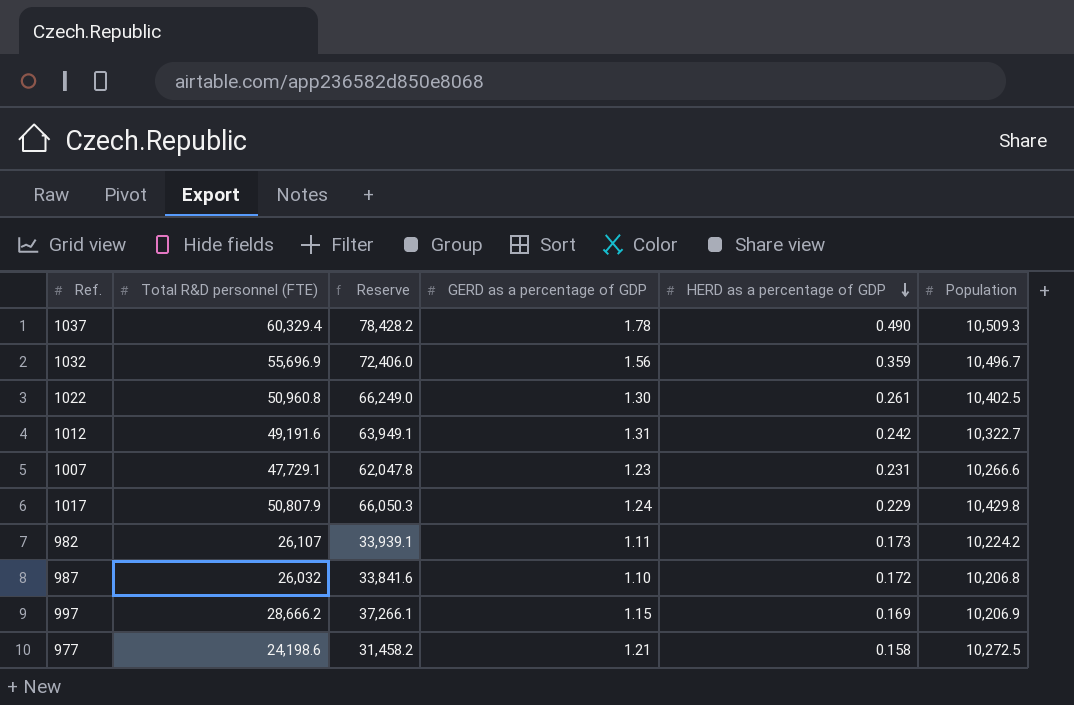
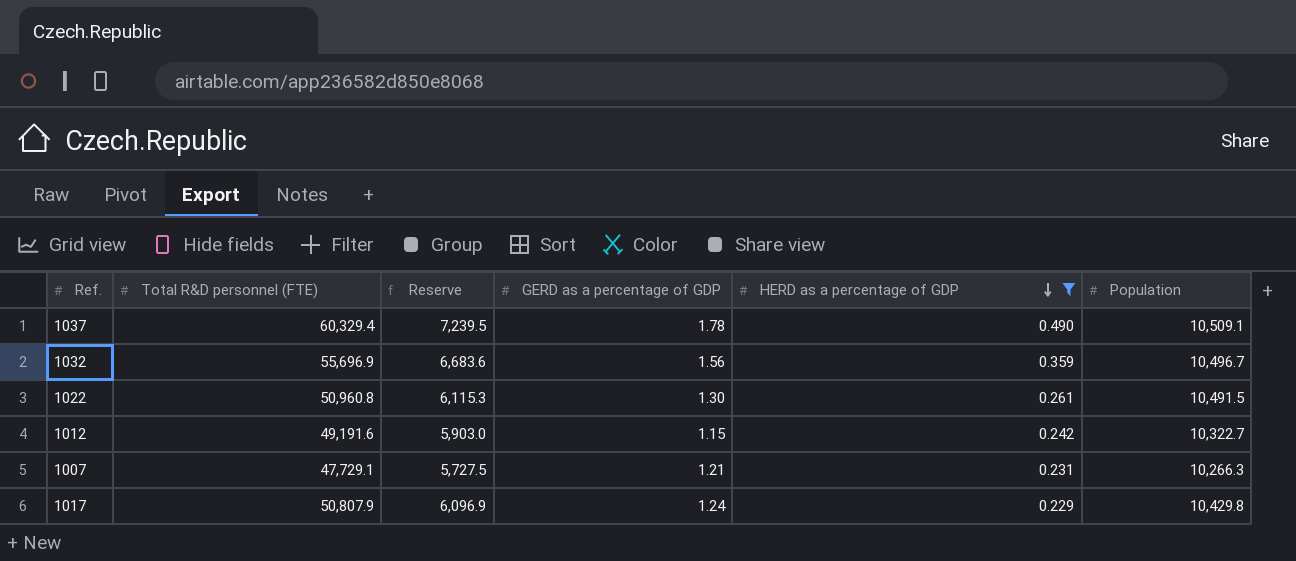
filter: none -> HERD as a percentage of GDP >= 0.229
column Reserve | formula: [Total R&D personnel (FTE)] * 1.3 -> [Total R&D personnel (FTE)] * 0.12
1037 | Population: 10,509.3 -> 10,509.1
1022 | Population: 10,402.5 -> 10,491.5
1012 | GERD as a percentage of GDP: 1.31 -> 1.15
1007 | GERD as a percentage of GDP: 1.23 -> 1.21
1007 | Population: 10,266.6 -> 10,266.3

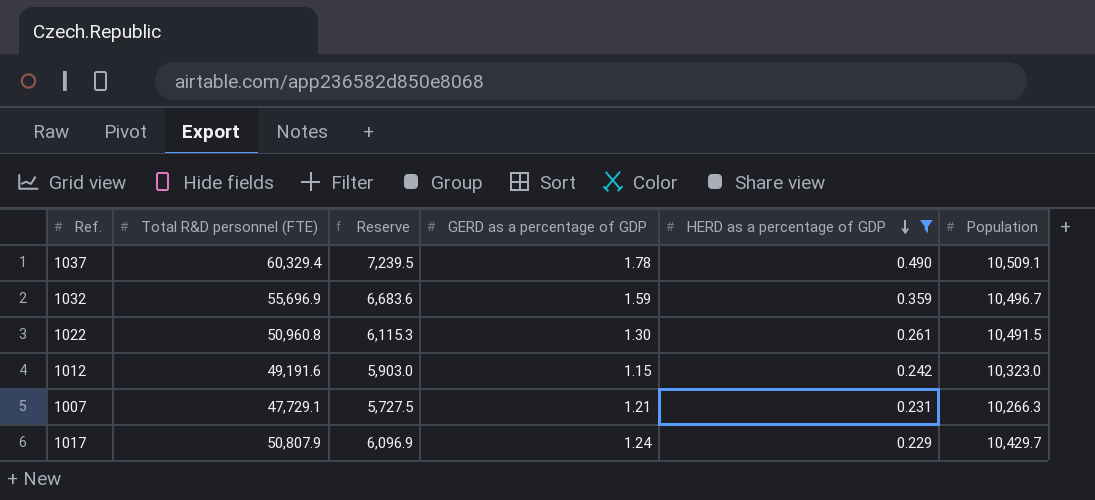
1032 | GERD as a percentage of GDP: 1.56 -> 1.59
1012 | Population: 10,322.7 -> 10,323.0
1017 | Population: 10,429.8 -> 10,429.7

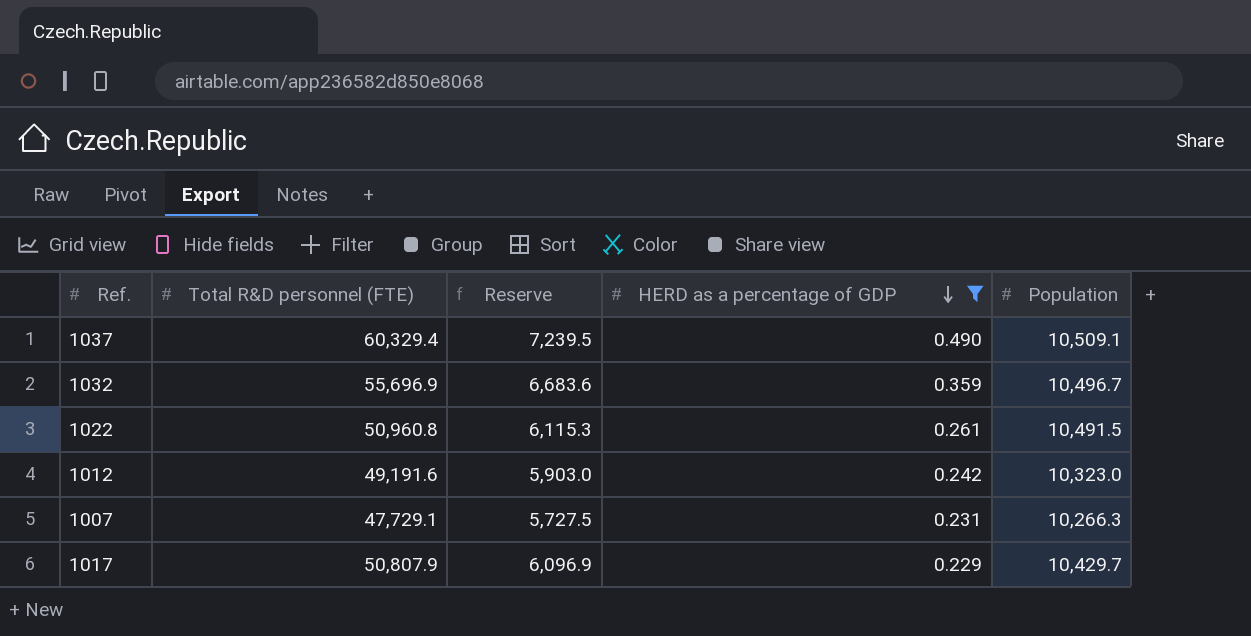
column GERD as a percentage of GDP | position: 4 -> none

